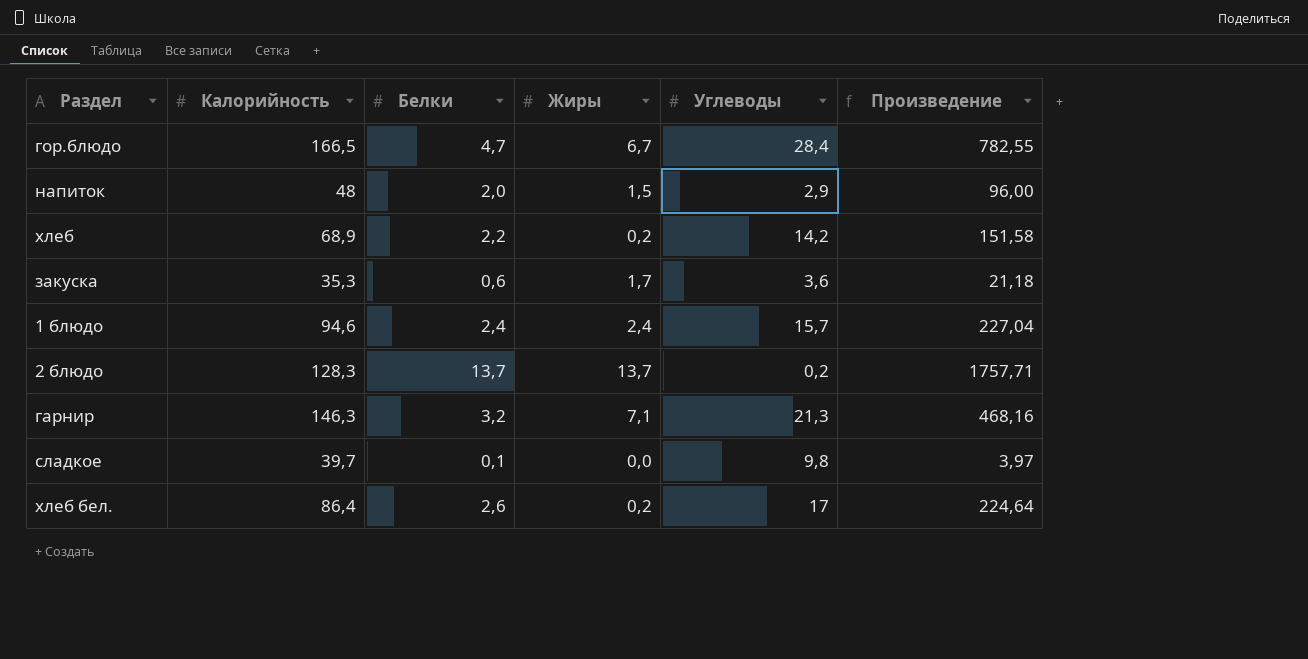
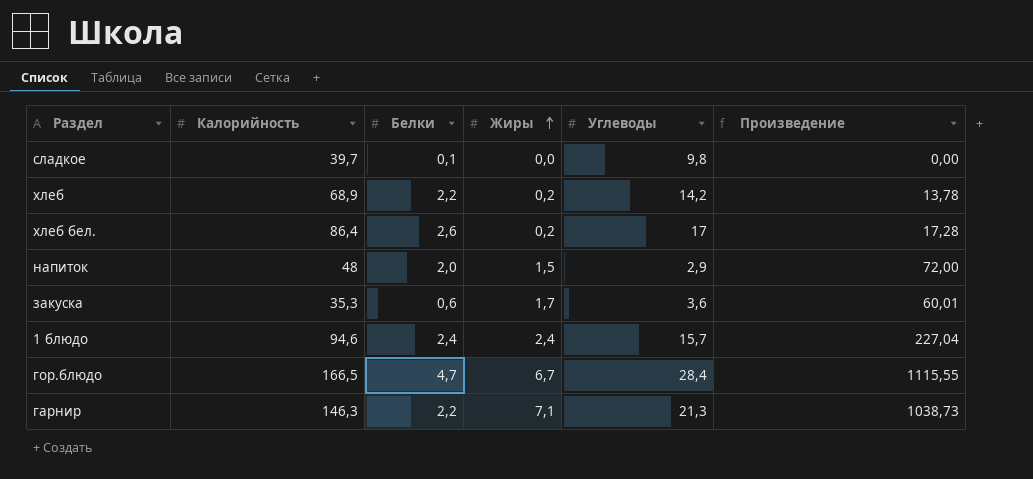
row order: none -> Жиры ascending
column Произведение | formula: [Калорийность] * [Белки] -> [Калорийность] * [Жиры]
row 2 блюдо: 128,3 | 13,7 | 13,7 | 0,2 | 1757,71 -> none
гарнир | Белки: 3,2 -> 2,2

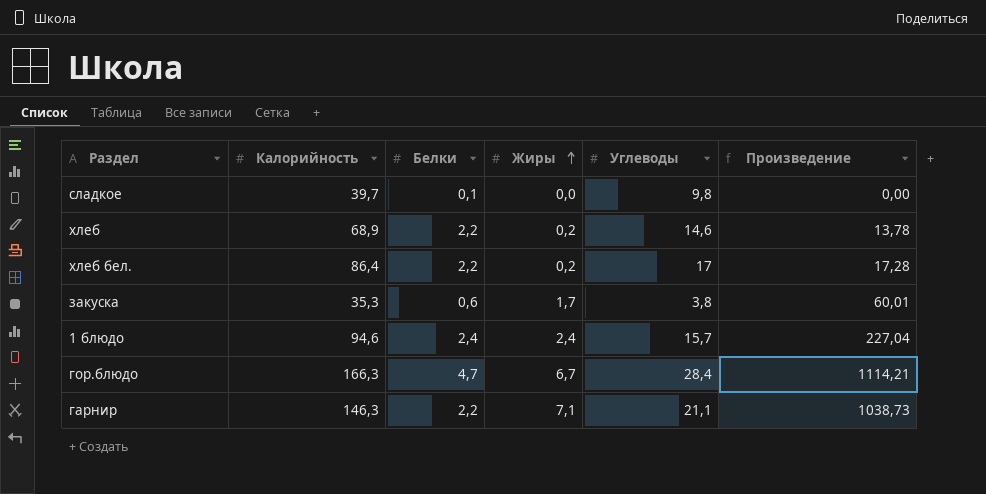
row напиток: 48 | 2,0 | 1,5 | 2,9 | 72,00 -> none
хлеб | Углеводы: 14,2 -> 14,6
хлеб бел. | Белки: 2,6 -> 2,2
закуска | Углеводы: 3,6 -> 3,8
гор.блюдо | Калорийность: 166,5 -> 166,3
гор.блюдо | Произведение: 1115,55 -> 1114,21
гарнир | Углеводы: 21,3 -> 21,1

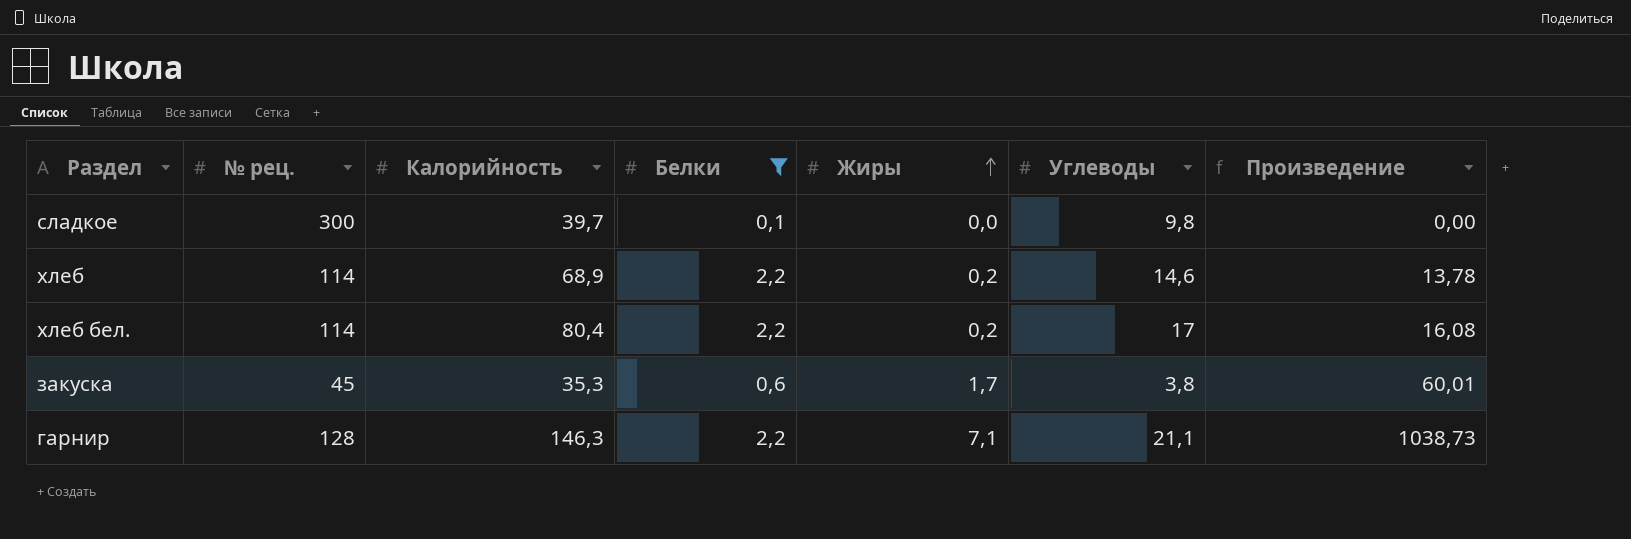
filter: none -> Белки <= 2,2
column № рец. | position: none -> 2
хлеб бел. | Калорийность: 86,4 -> 80,4
хлеб бел. | Произведение: 17,28 -> 16,08

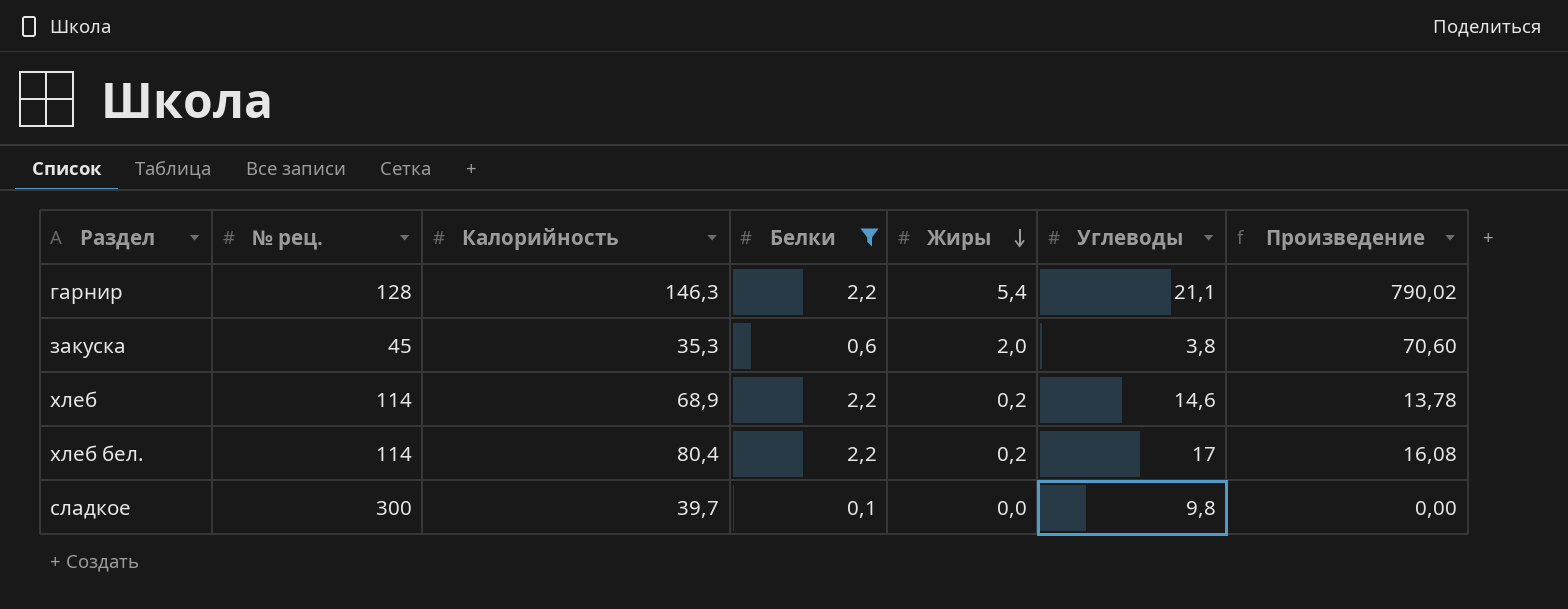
row order: Жиры ascending -> Жиры descending
гарнир | Жиры: 7,1 -> 5,4
гарнир | Произведение: 1038,73 -> 790,02
закуска | Жиры: 1,7 -> 2,0
закуска | Произведение: 60,01 -> 70,60

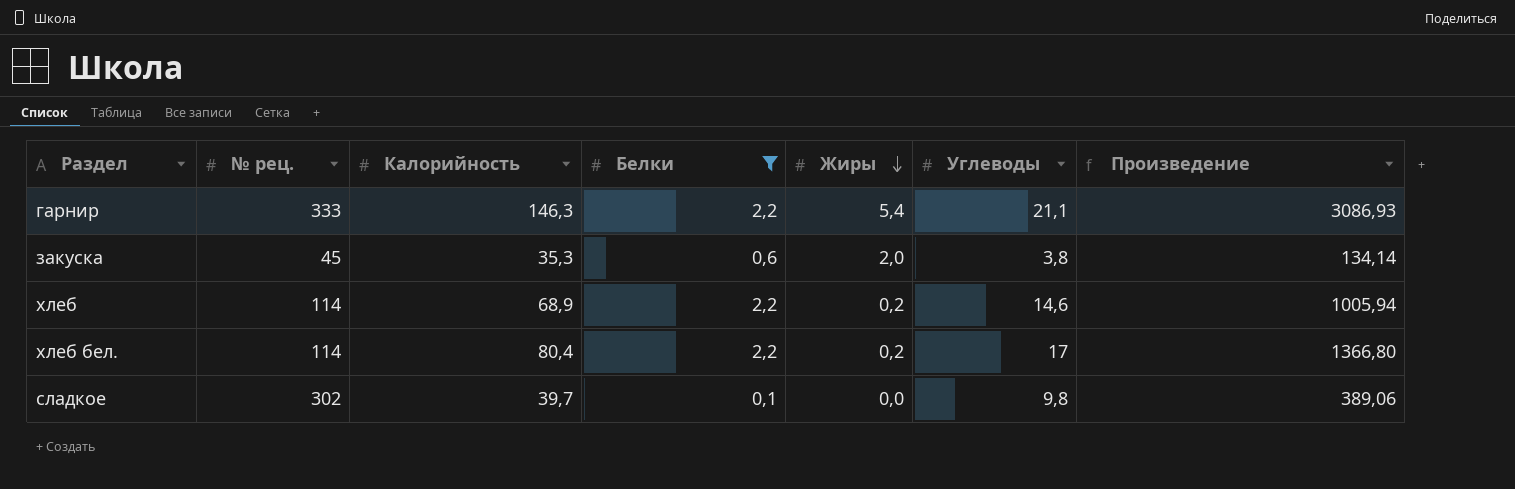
column Произведение | formula: [Калорийность] * [Жиры] -> [Калорийность] * [Углеводы]
гарнир | № рец.: 128 -> 333
сладкое | № рец.: 300 -> 302

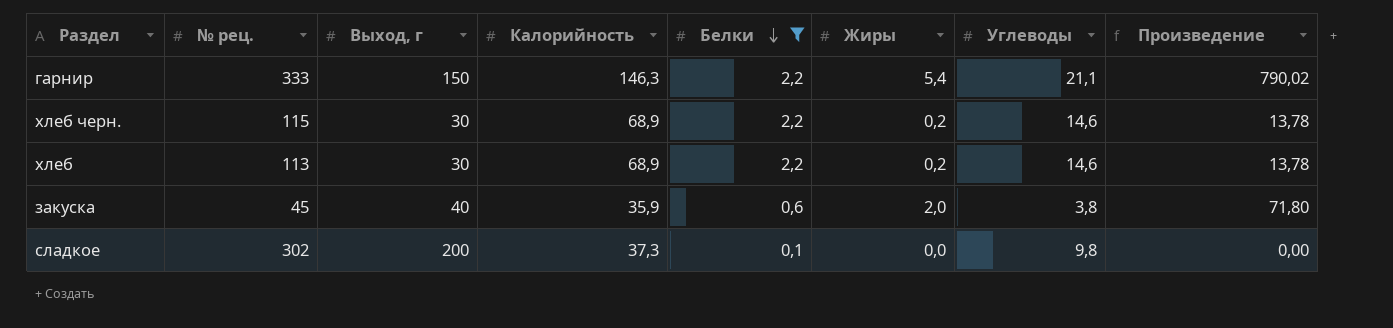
row order: Жиры descending -> Белки descending
column Выход, г | position: none -> 3
column Произведение | formula: [Калорийность] * [Углеводы] -> [Калорийность] * [Жиры]
row хлеб бел.: 114 | 80,4 | 2,2 | 0,2 | 17 | 1366,80 -> none
row хлеб черн.: none -> 115 | 30 | 68,9 | 2,2 | 0,2 | 14,6 | 13,78
хлеб | № рец.: 114 -> 113
закуска | Калорийность: 35,3 -> 35,9
сладкое | Калорийность: 39,7 -> 37,3

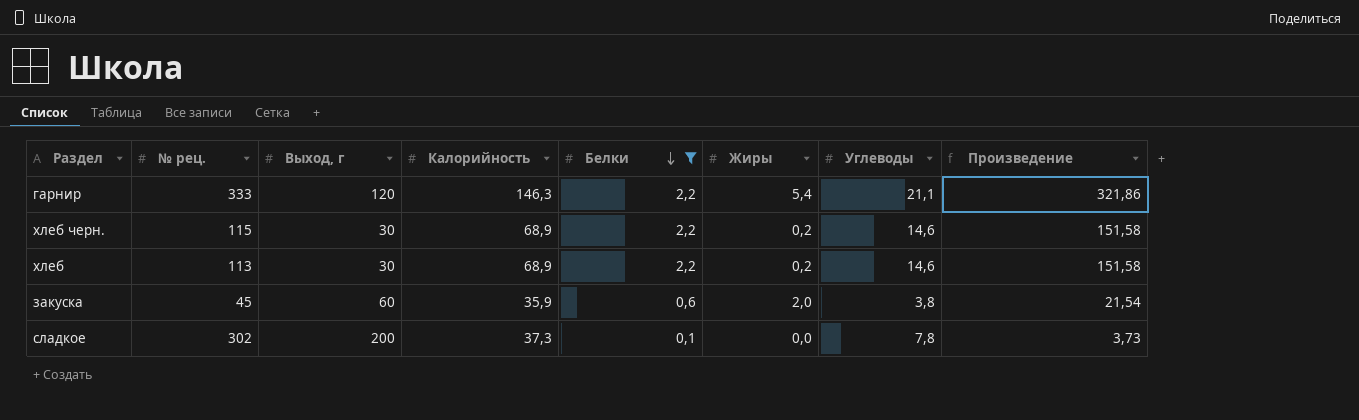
column Произведение | formula: [Калорийность] * [Жиры] -> [Калорийность] * [Белки]
гарнир | Выход, г: 150 -> 120
закуска | Выход, г: 40 -> 60
сладкое | Углеводы: 9,8 -> 7,8

